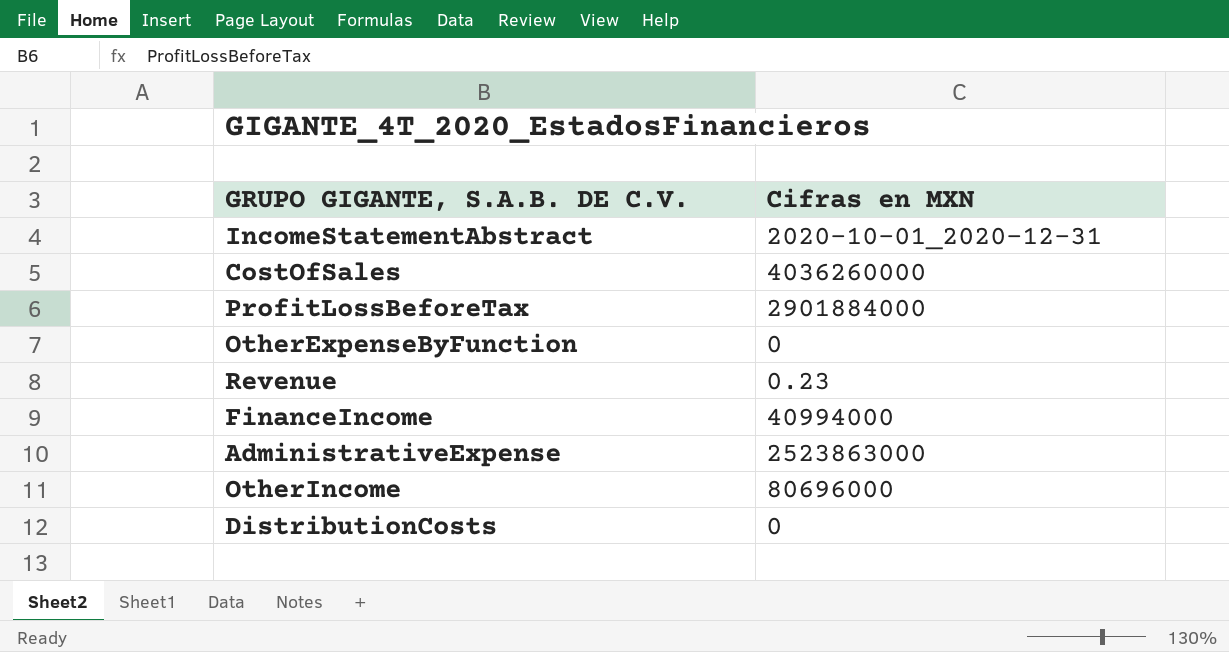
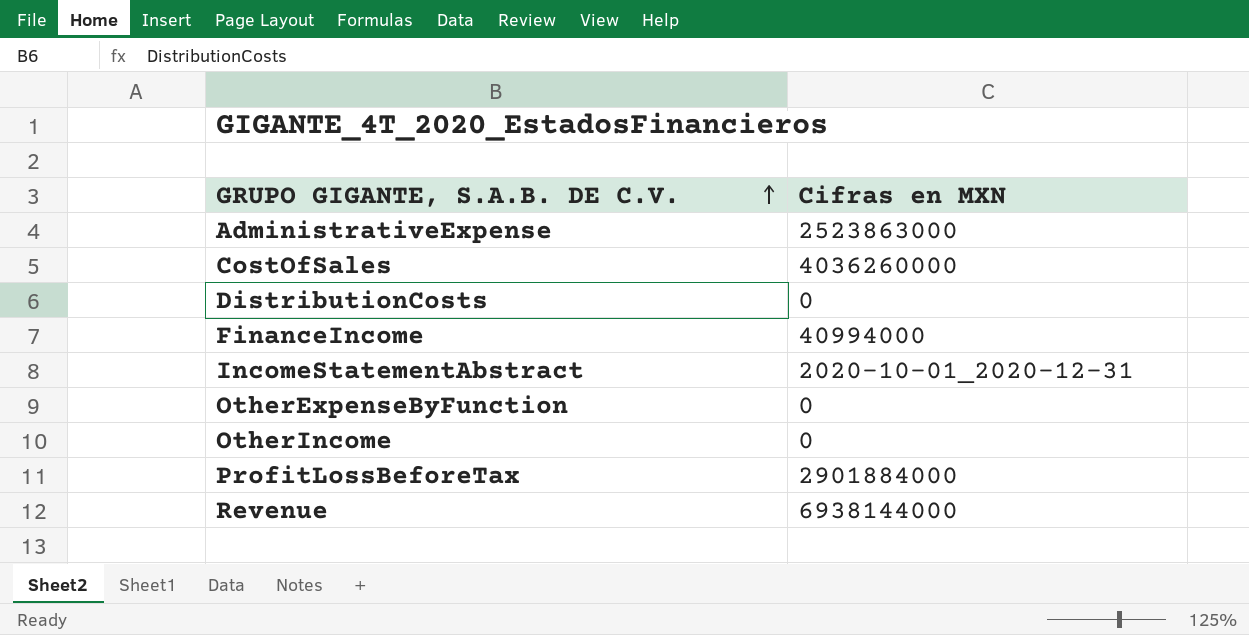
row order: none -> GRUPO GIGANTE, S.A.B. DE C.V. ascending
OtherIncome | Cifras en MXN: 80696000 -> 0
Revenue | Cifras en MXN: 0.23 -> 6938144000

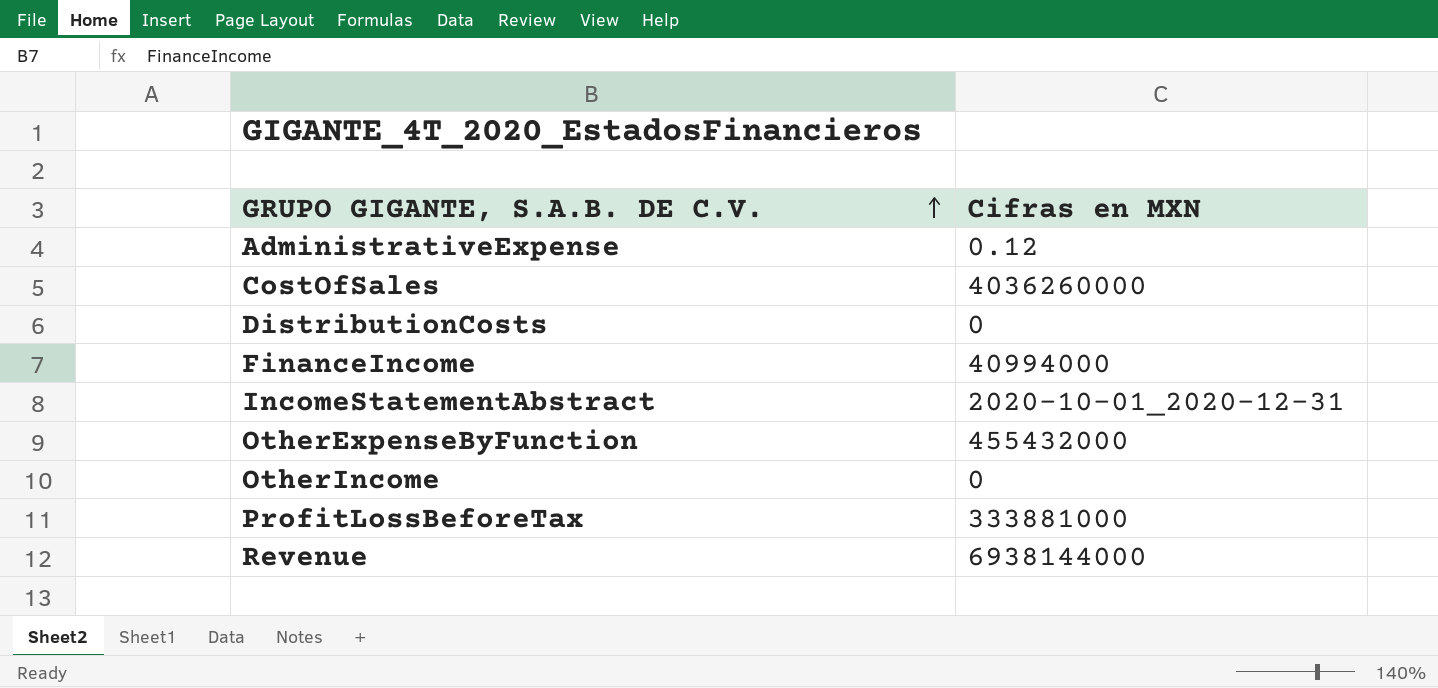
AdministrativeExpense | Cifras en MXN: 2523863000 -> 0.12
OtherExpenseByFunction | Cifras en MXN: 0 -> 455432000
ProfitLossBeforeTax | Cifras en MXN: 2901884000 -> 333881000

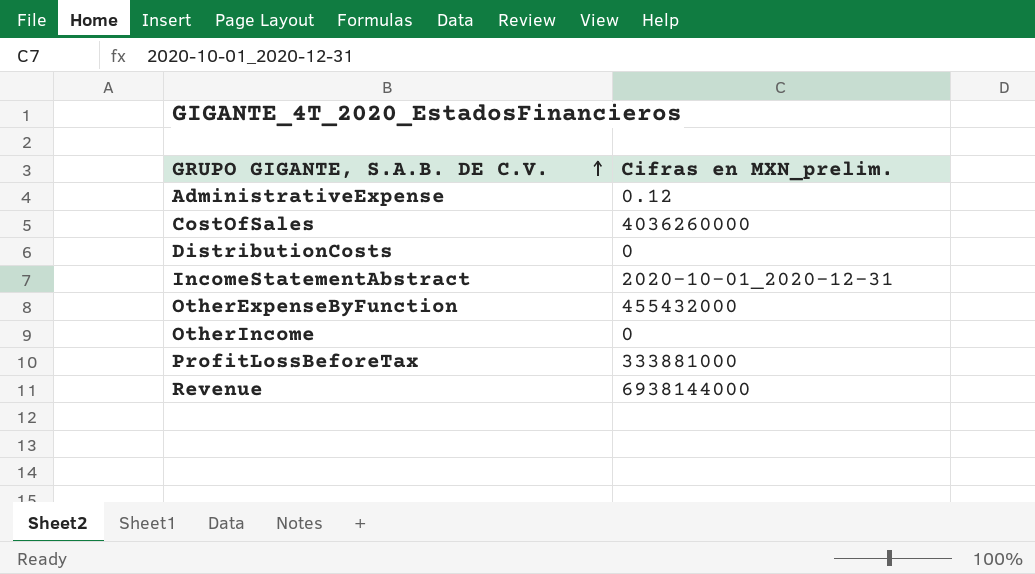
column name: Cifras en MXN -> Cifras en MXN_prelim.
row FinanceIncome: 40994000 -> none

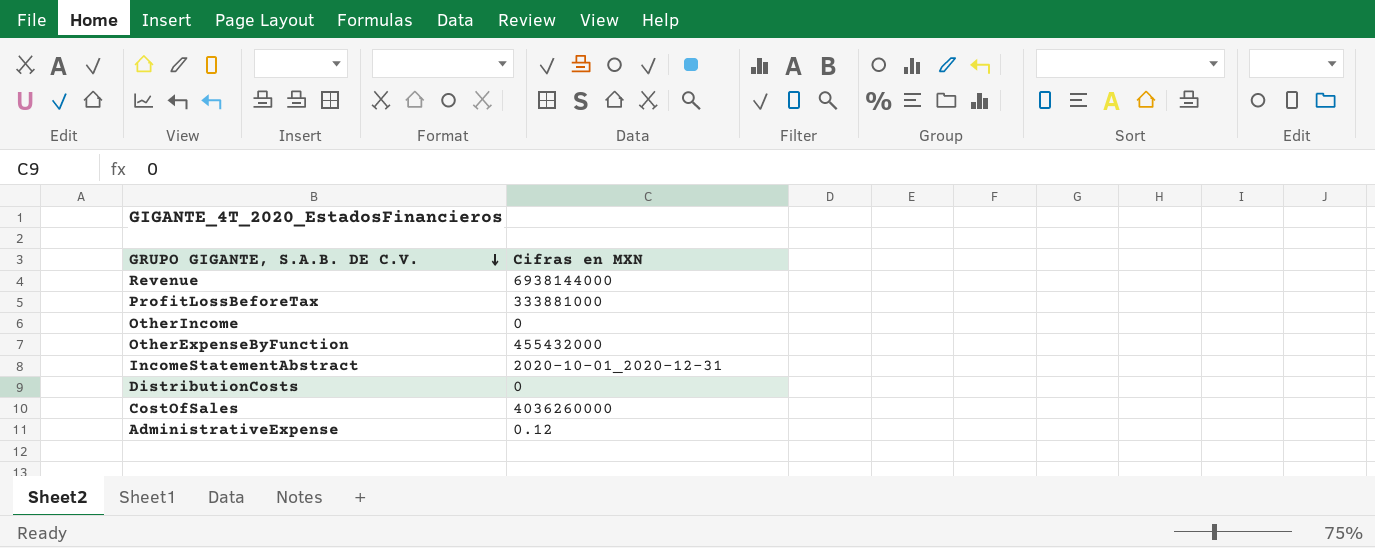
row order: GRUPO GIGANTE, S.A.B. DE C.V. ascending -> GRUPO GIGANTE, S.A.B. DE C.V. descending
column name: Cifras en MXN_prelim. -> Cifras en MXN

